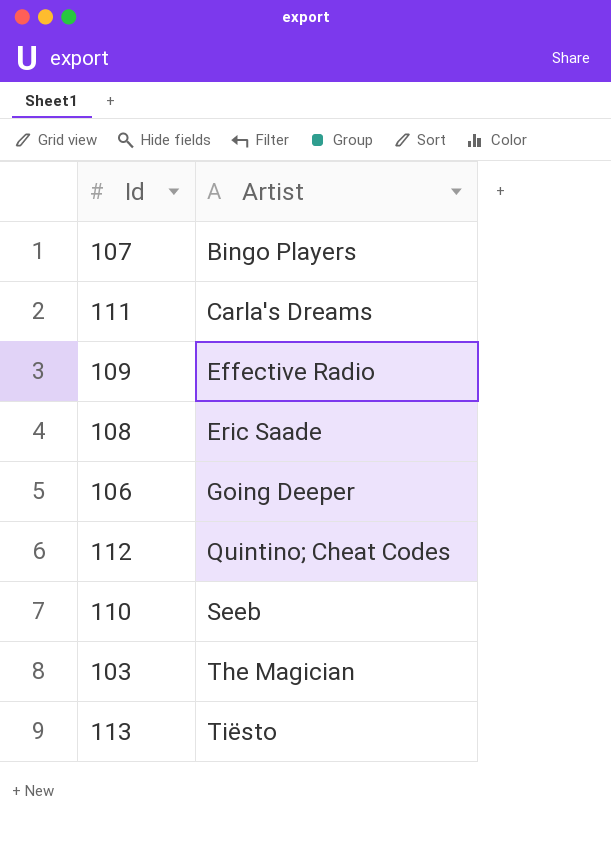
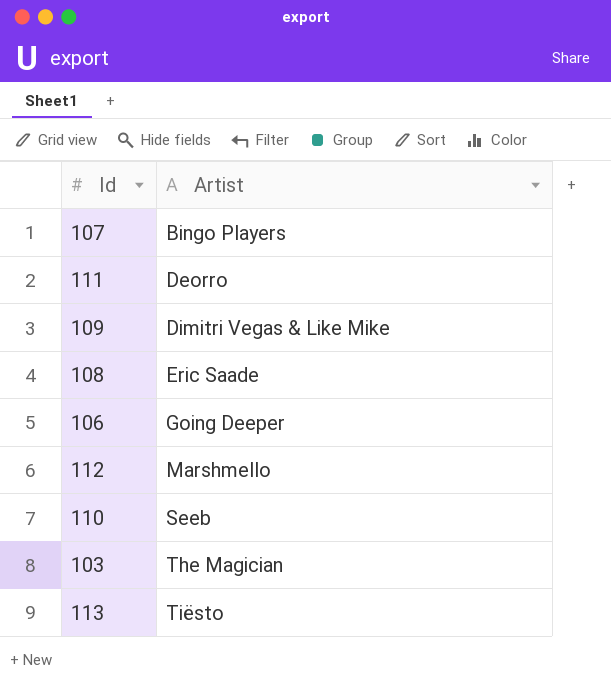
111 | Artist: Carla's Dreams -> Deorro
109 | Artist: Effective Radio -> Dimitri Vegas & Like Mike
112 | Artist: Quintino; Cheat Codes -> Marshmello

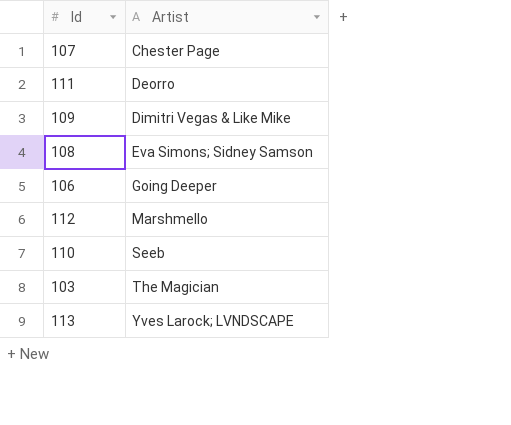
107 | Artist: Bingo Players -> Chester Page
108 | Artist: Eric Saade -> Eva Simons; Sidney Samson
113 | Artist: Tiësto -> Yves Larock; LVNDSCAPE

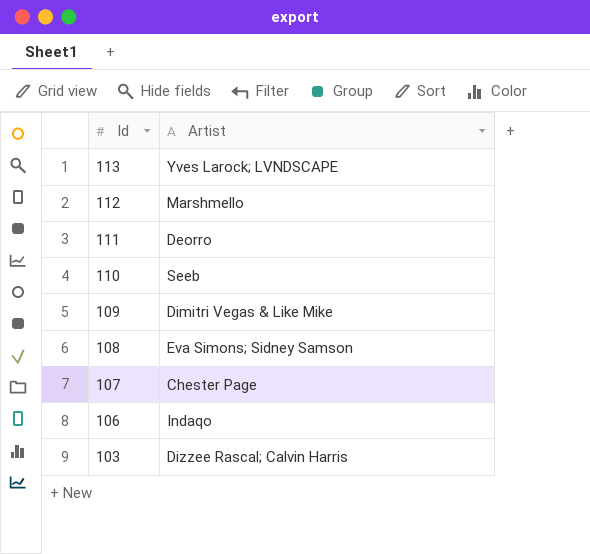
row order: Artist ascending -> Id descending
106 | Artist: Going Deeper -> Indaqo
103 | Artist: The Magician -> Dizzee Rascal; Calvin Harris

